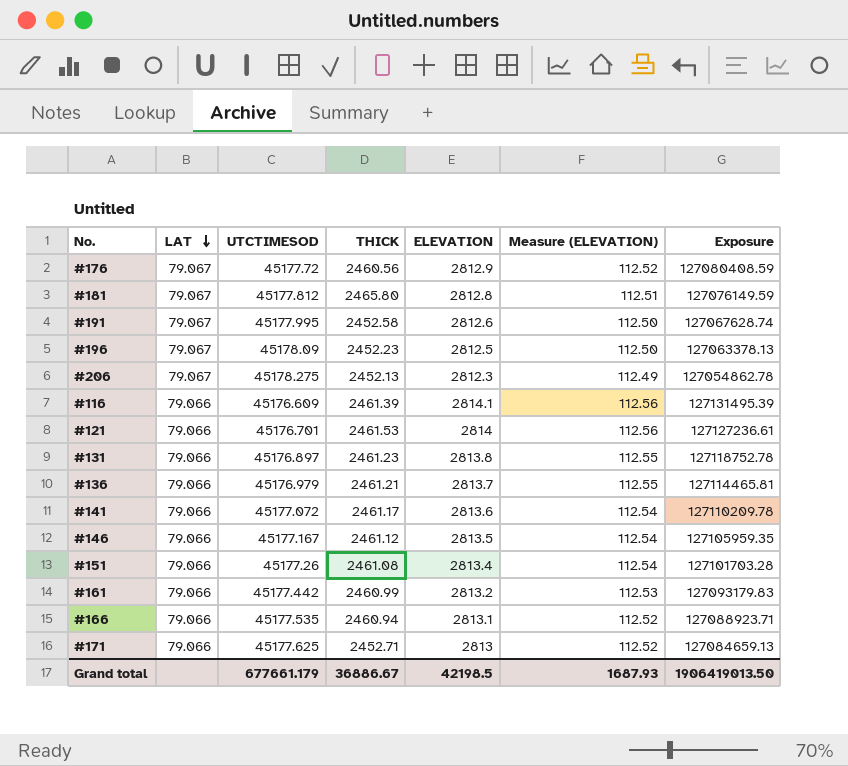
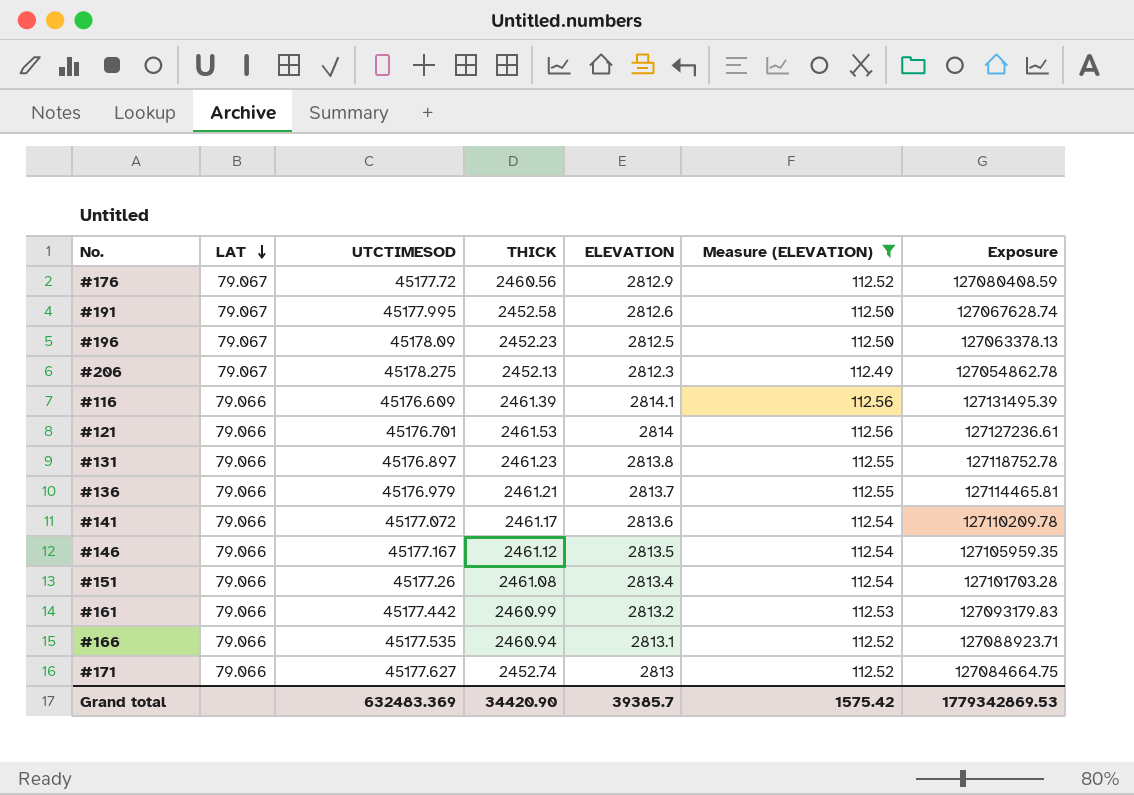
filter: none -> Measure (ELEVATION) != 112.51
#171 | UTCTIMESOD: 45177.625 -> 45177.627
#171 | THICK: 2452.71 -> 2452.74
#171 | Exposure: 127084659.13 -> 127084664.75
Grand total | UTCTIMESOD: 677661.179 -> 632483.369
Grand total | THICK: 36886.67 -> 34420.90
Grand total | ELEVATION: 42198.5 -> 39385.7
Grand total | Measure (ELEVATION): 1687.93 -> 1575.42
Grand total | Exposure: 1906419013.50 -> 1779342869.53

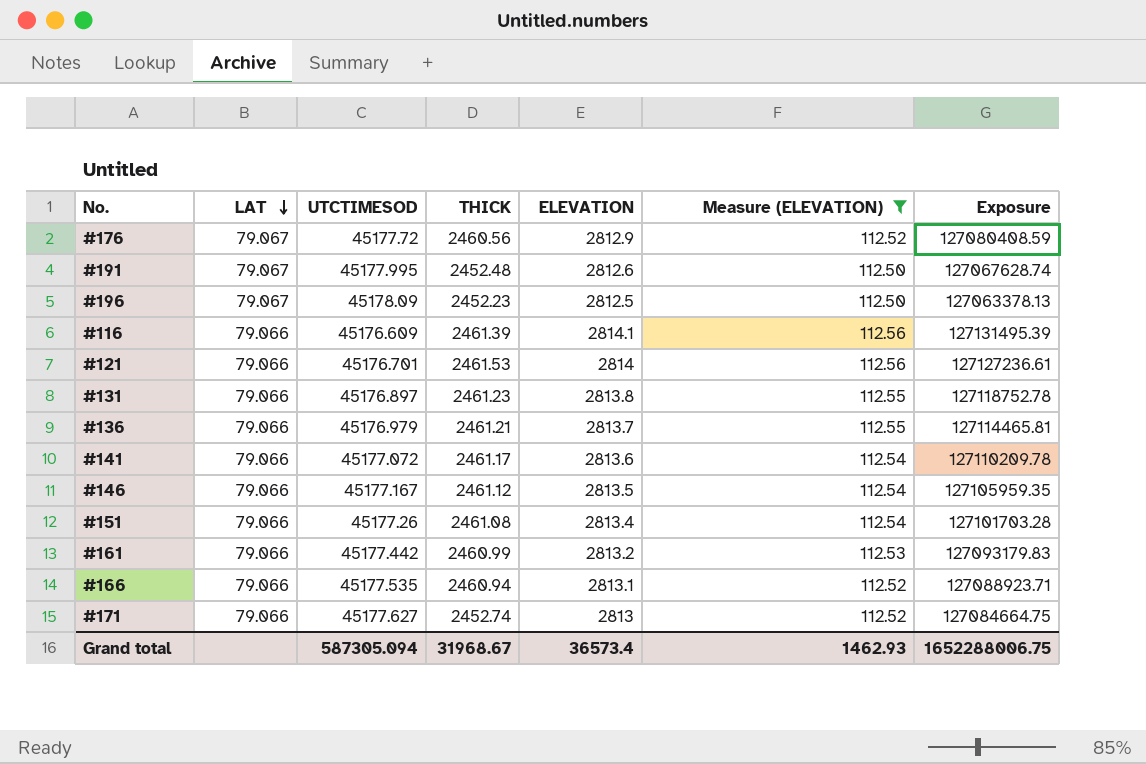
row #206: 79.067 | 45178.275 | 2452.13 | 2812.3 | 112.49 | 127054862.78 -> none
#191 | THICK: 2452.58 -> 2452.48
Grand total | UTCTIMESOD: 632483.369 -> 587305.094
Grand total | THICK: 34420.90 -> 31968.67
Grand total | ELEVATION: 39385.7 -> 36573.4
Grand total | Measure (ELEVATION): 1575.42 -> 1462.93
Grand total | Exposure: 1779342869.53 -> 1652288006.75

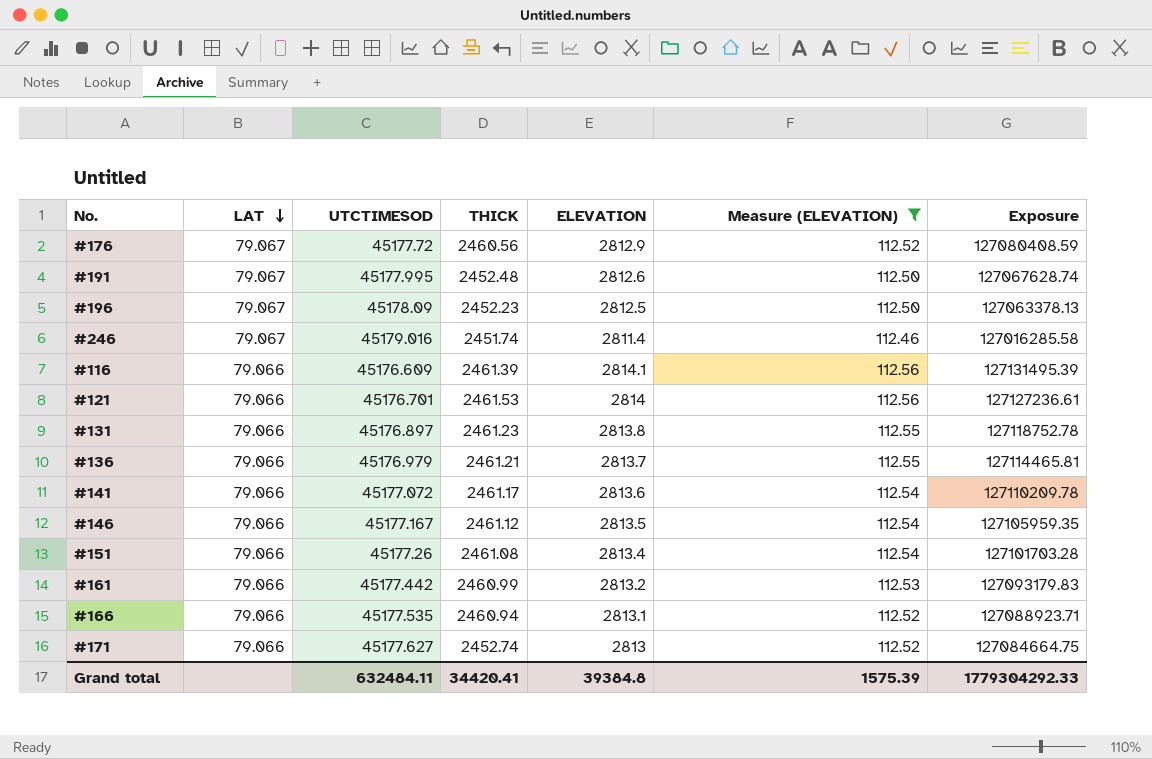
row #246: none -> 79.067 | 45179.016 | 2451.74 | 2811.4 | 112.46 | 127016285.58
Grand total | UTCTIMESOD: 587305.094 -> 632484.11
Grand total | THICK: 31968.67 -> 34420.41
Grand total | ELEVATION: 36573.4 -> 39384.8
Grand total | Measure (ELEVATION): 1462.93 -> 1575.39
Grand total | Exposure: 1652288006.75 -> 1779304292.33

